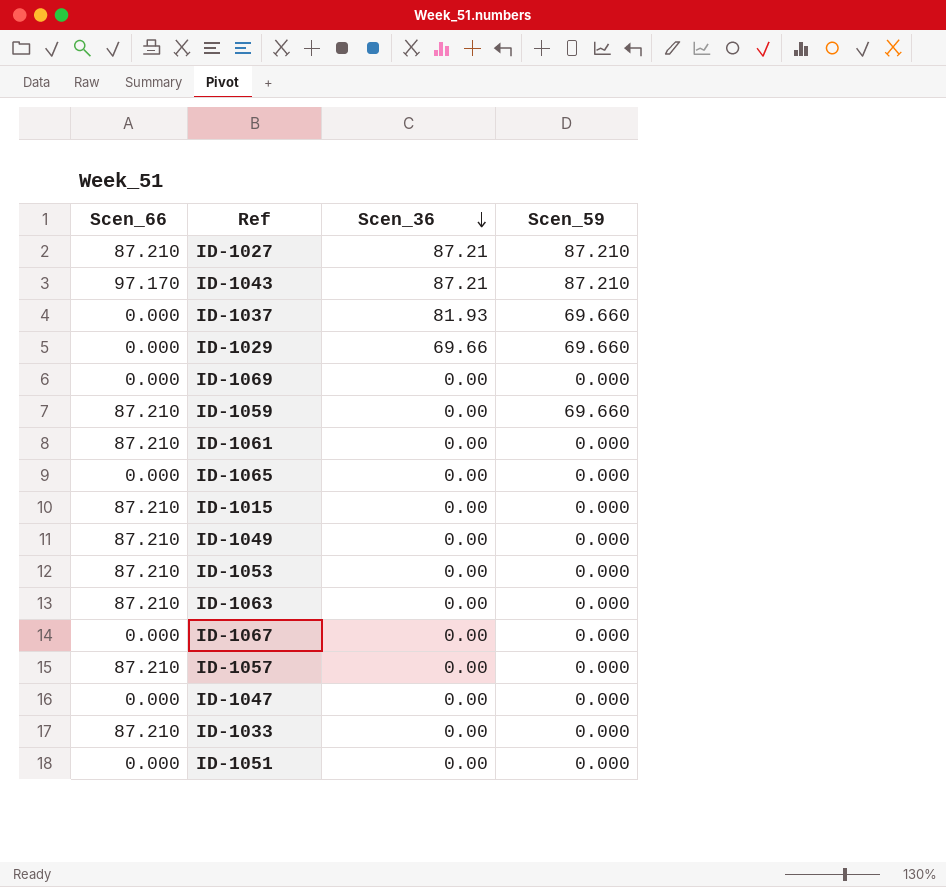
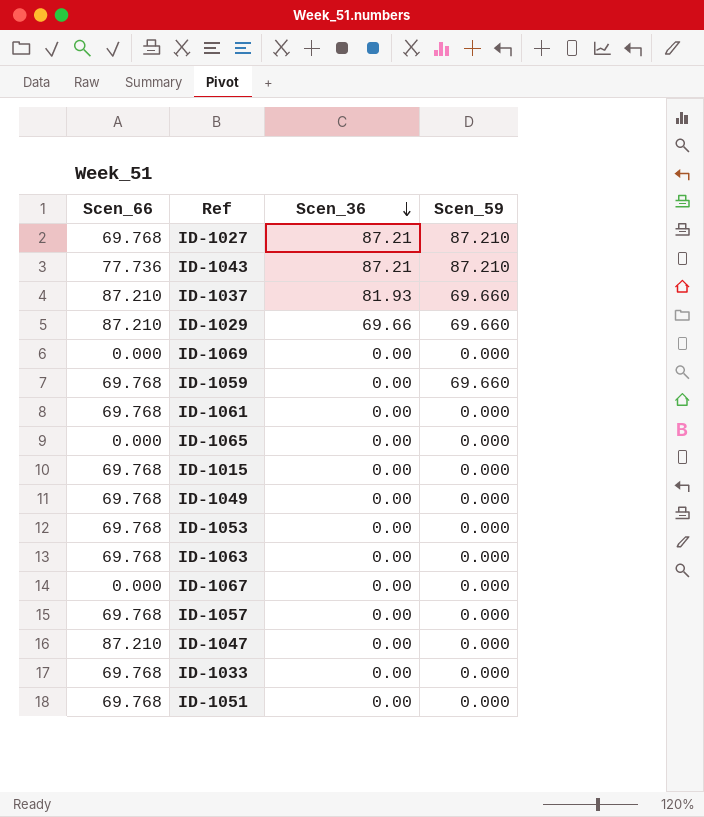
ID-1027 | Scen_66: 87.210 -> 69.768
ID-1043 | Scen_66: 97.170 -> 77.736
ID-1037 | Scen_66: 0.000 -> 87.210
ID-1029 | Scen_66: 0.000 -> 87.210
ID-1059 | Scen_66: 87.210 -> 69.768
ID-1061 | Scen_66: 87.210 -> 69.768
ID-1015 | Scen_66: 87.210 -> 69.768
ID-1049 | Scen_66: 87.210 -> 69.768
ID-1053 | Scen_66: 87.210 -> 69.768
ID-1063 | Scen_66: 87.210 -> 69.768
ID-1057 | Scen_66: 87.210 -> 69.768
ID-1047 | Scen_66: 0.000 -> 87.210
ID-1033 | Scen_66: 87.210 -> 69.768
ID-1051 | Scen_66: 0.000 -> 69.768

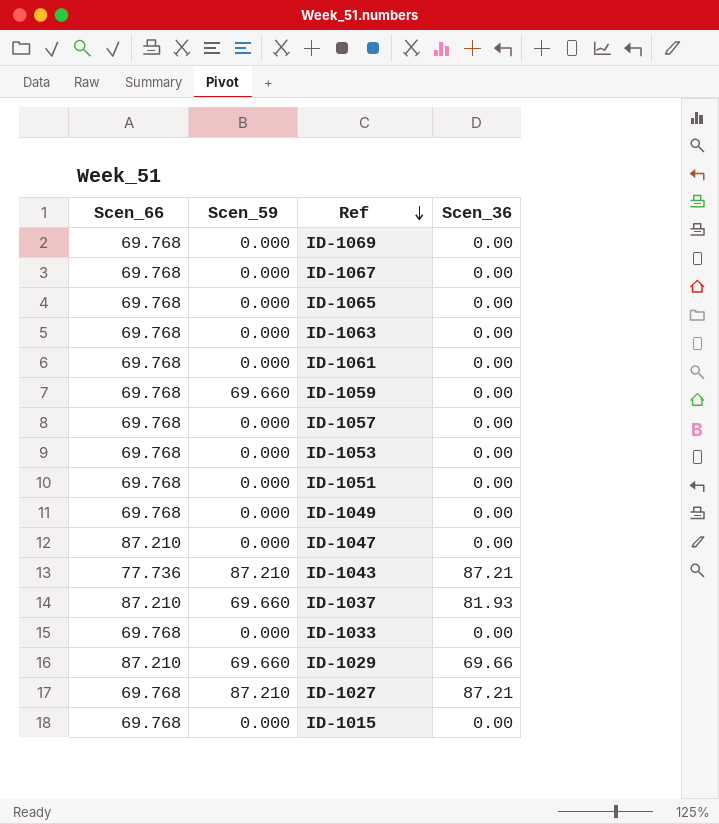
row order: Scen_36 descending -> Ref descending
column Scen_59 | position: 4 -> 2
ID-1069 | Scen_66: 0.000 -> 69.768
ID-1067 | Scen_66: 0.000 -> 69.768
ID-1065 | Scen_66: 0.000 -> 69.768

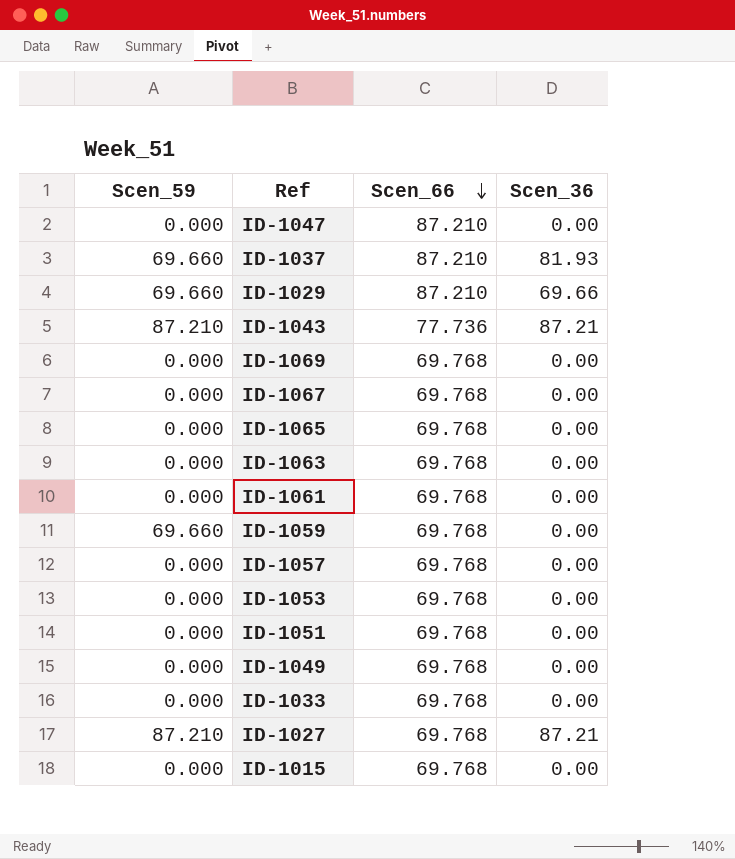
row order: Ref descending -> Scen_66 descending
column Scen_66 | position: 1 -> 3

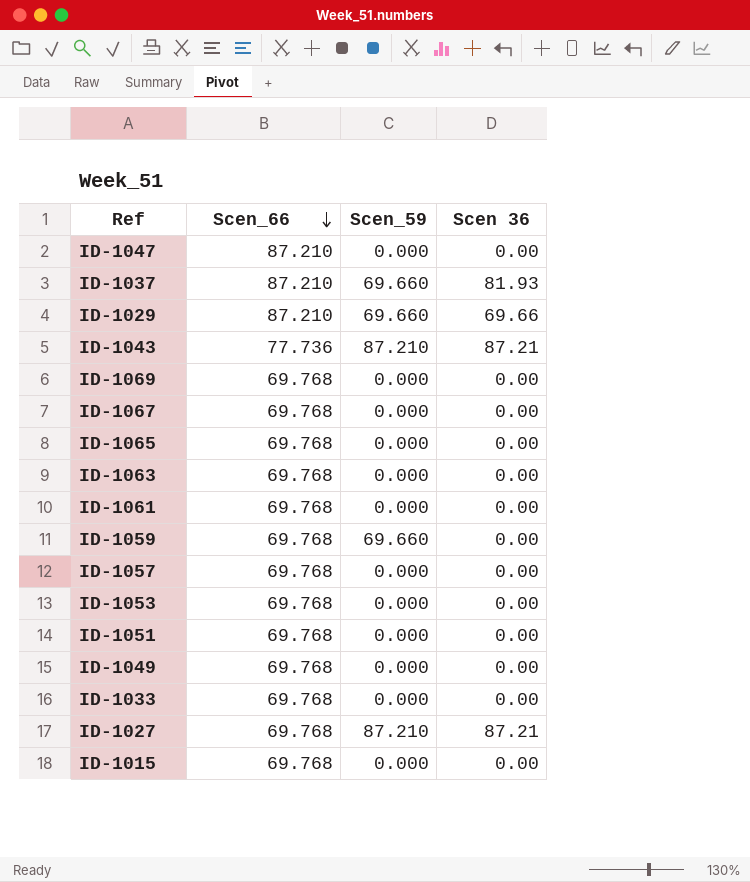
column Scen_59 | position: 1 -> 3
column name: Scen_36 -> Scen 36

